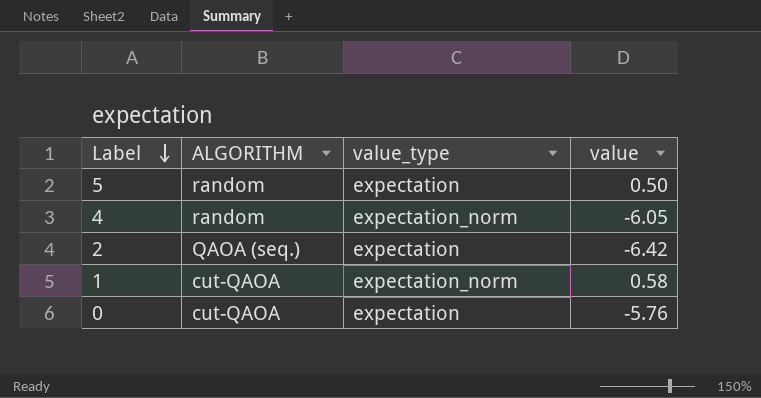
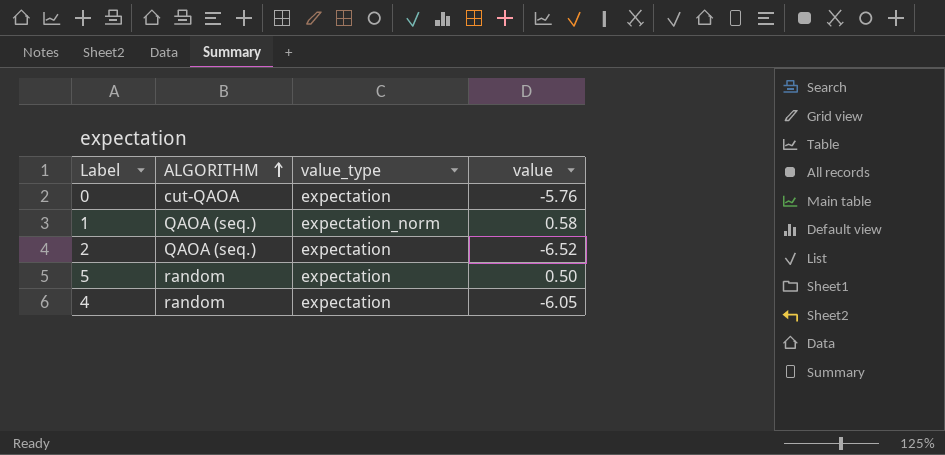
row order: Label descending -> ALGORITHM ascending
1 | ALGORITHM: cut-QAOA -> QAOA (seq.)
2 | value: -6.42 -> -6.52
4 | value_type: expectation_norm -> expectation

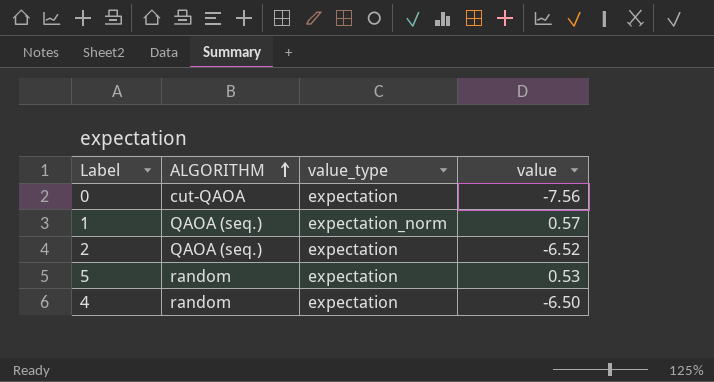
0 | value: -5.76 -> -7.56
1 | value: 0.58 -> 0.57
5 | value: 0.50 -> 0.53
4 | value: -6.05 -> -6.50

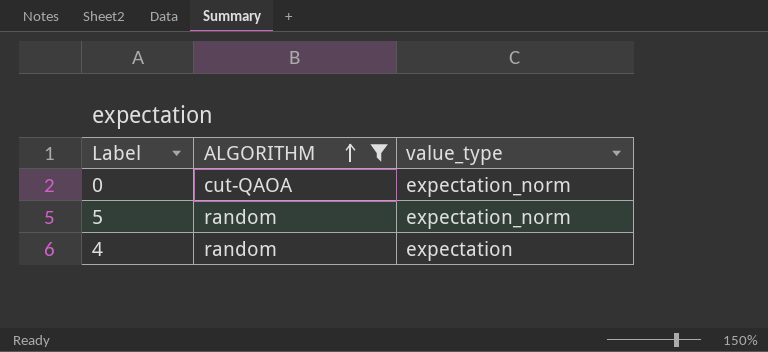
filter: none -> ALGORITHM != QAOA (seq.)
column value | position: 4 -> none
0 | value_type: expectation -> expectation_norm
5 | value_type: expectation -> expectation_norm

